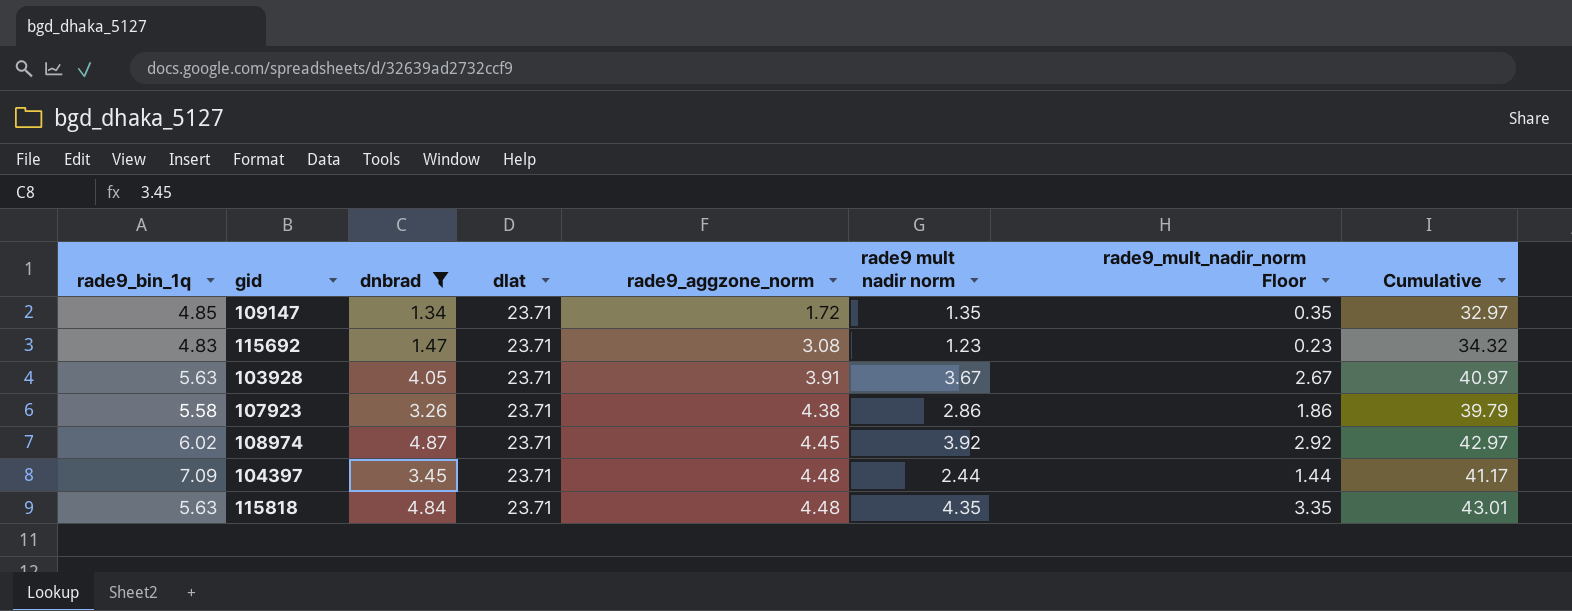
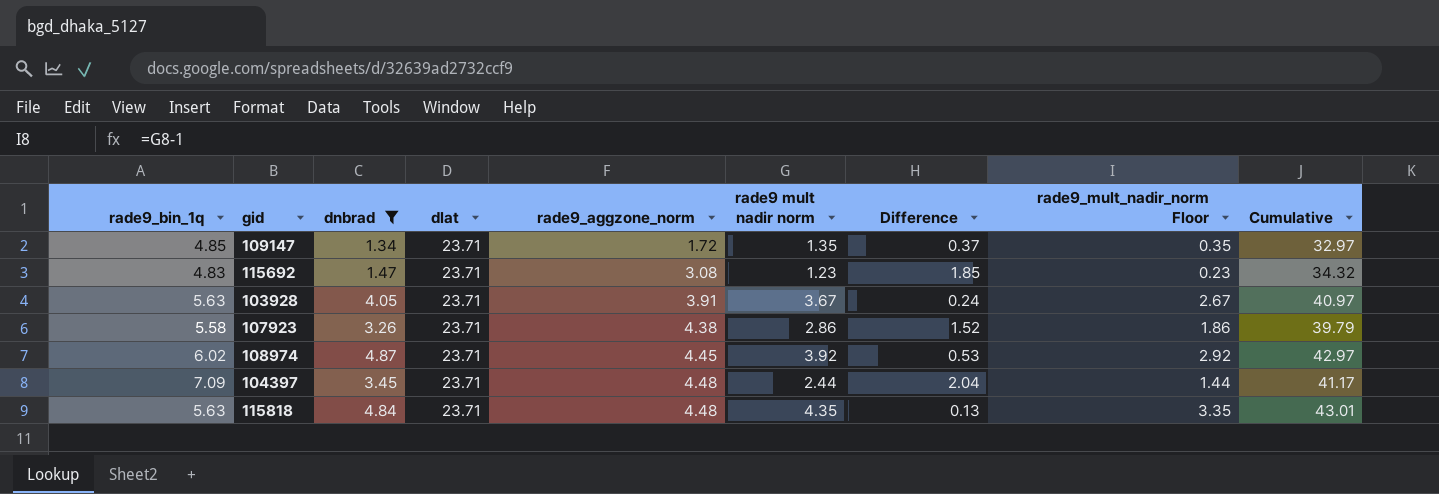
column Difference | formula: none -> [rade9_aggzone_norm] - [rade9 mult nadir norm]

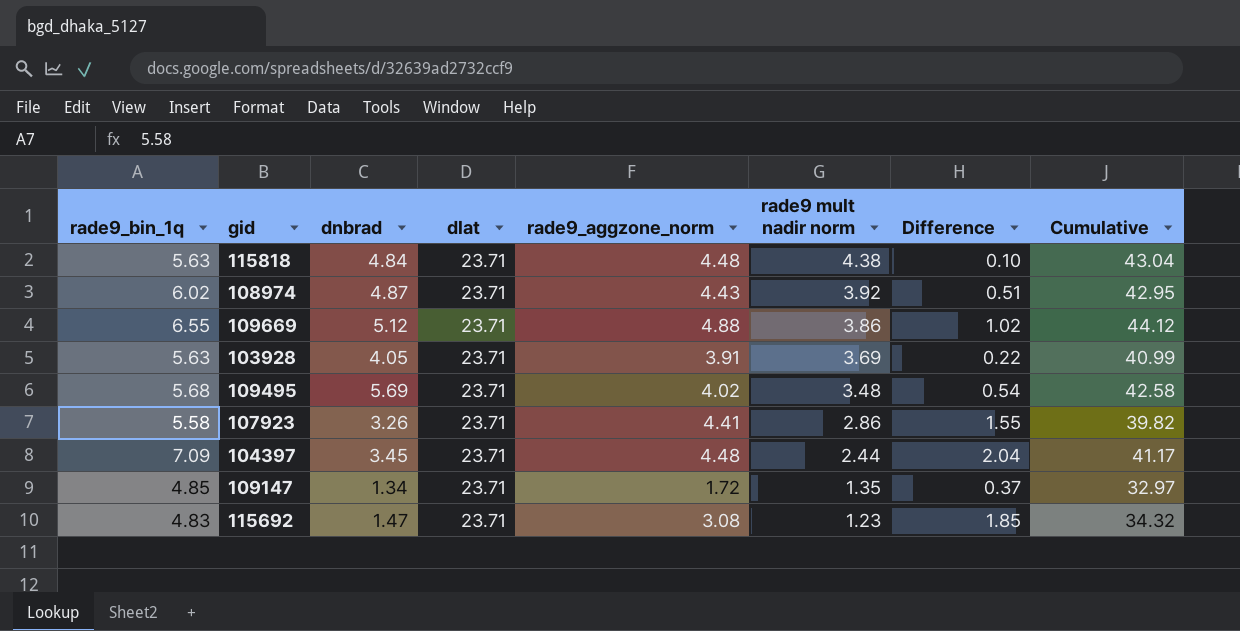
filter: dnbrad <= 4.87 -> none
row order: rade9_aggzone_norm ascending -> rade9 mult nadir norm descending
column rade9_mult_nadir_norm Floor | formula: [rade9 mult nadir norm] - 1 -> none
115818 | rade9 mult nadir norm: 4.35 -> 4.38
115818 | Difference: 0.13 -> 0.10
115818 | Cumulative: 43.01 -> 43.04
108974 | rade9_aggzone_norm: 4.45 -> 4.43
108974 | Difference: 0.53 -> 0.51
108974 | Cumulative: 42.97 -> 42.95
103928 | rade9 mult nadir norm: 3.67 -> 3.69
103928 | Difference: 0.24 -> 0.22
103928 | Cumulative: 40.97 -> 40.99
107923 | rade9_aggzone_norm: 4.38 -> 4.41
107923 | Difference: 1.52 -> 1.55
107923 | Cumulative: 39.79 -> 39.82

